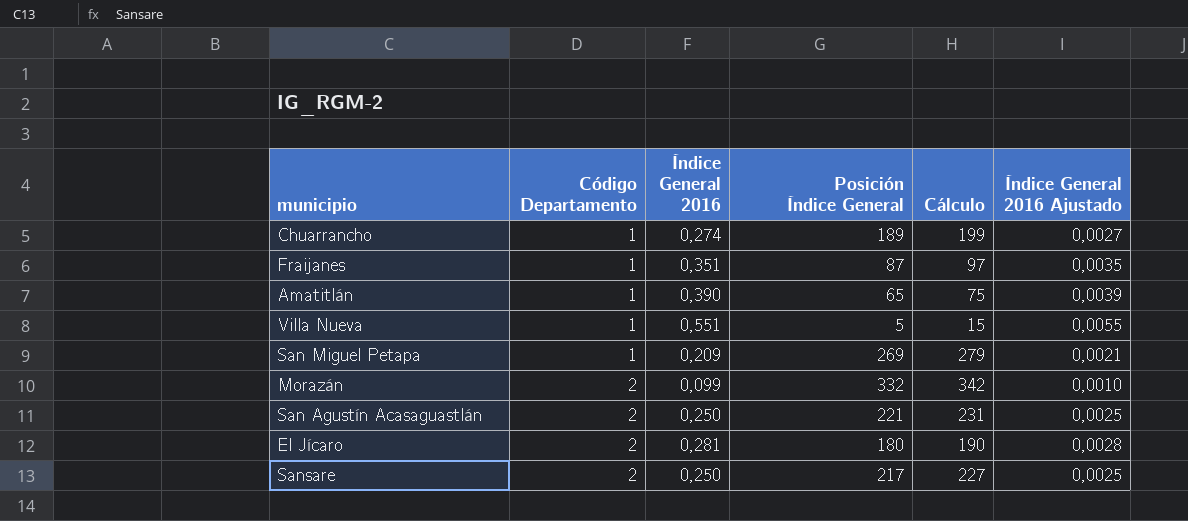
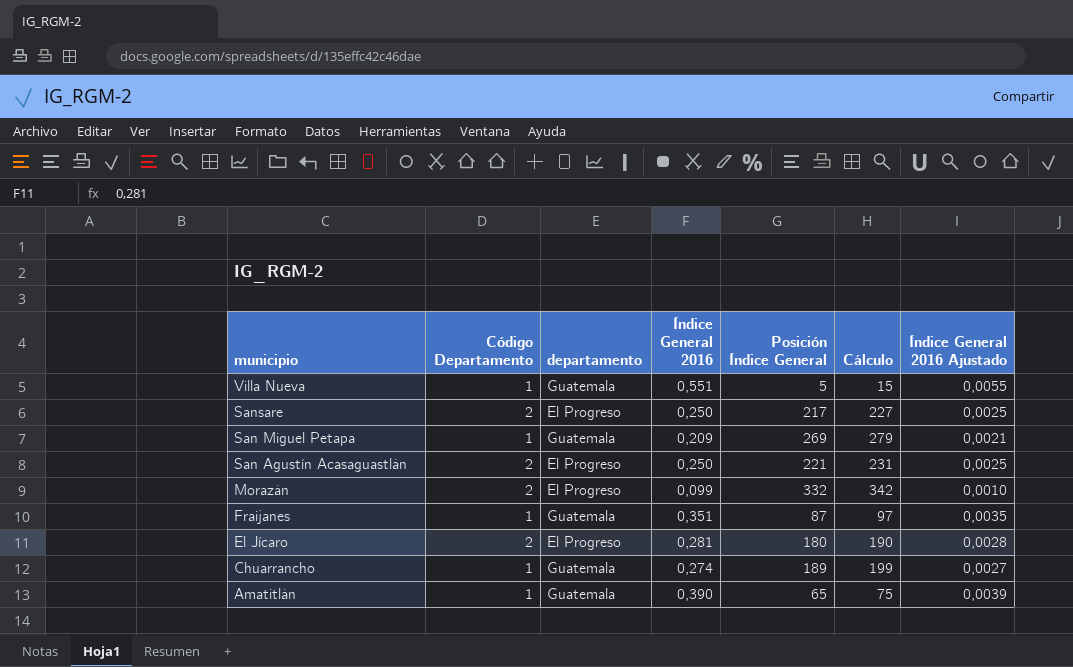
row order: Código Departamento ascending -> municipio descending
column departamento | position: none -> 3

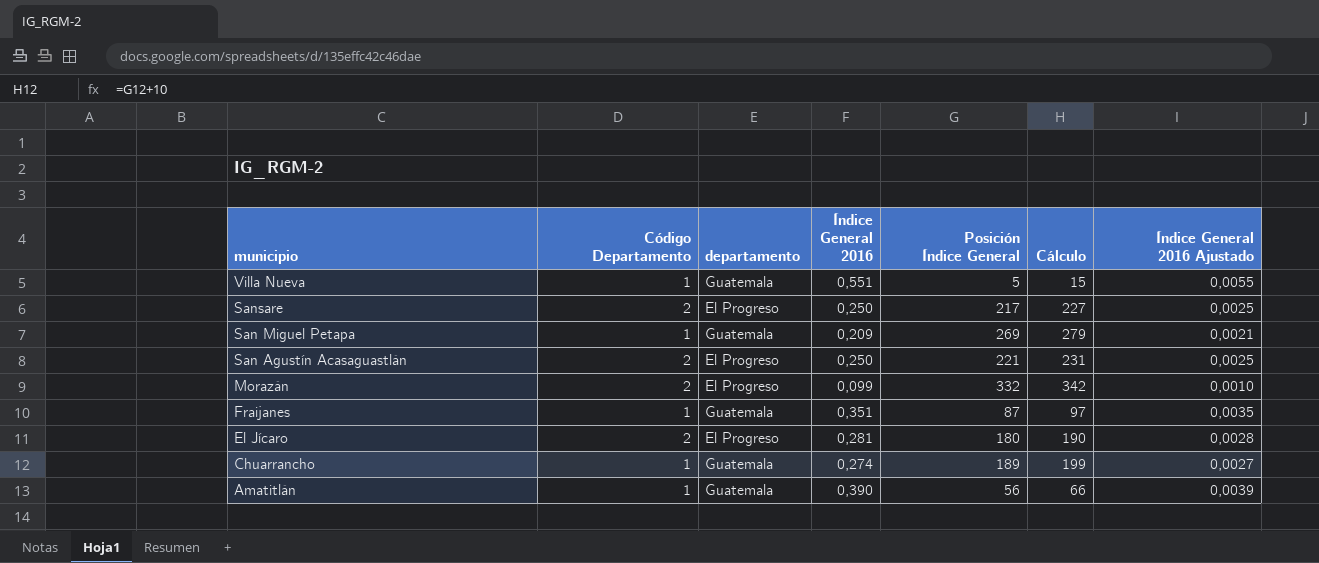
Amatitlán | Posición Índice General: 65 -> 56
Amatitlán | Cálculo: 75 -> 66

